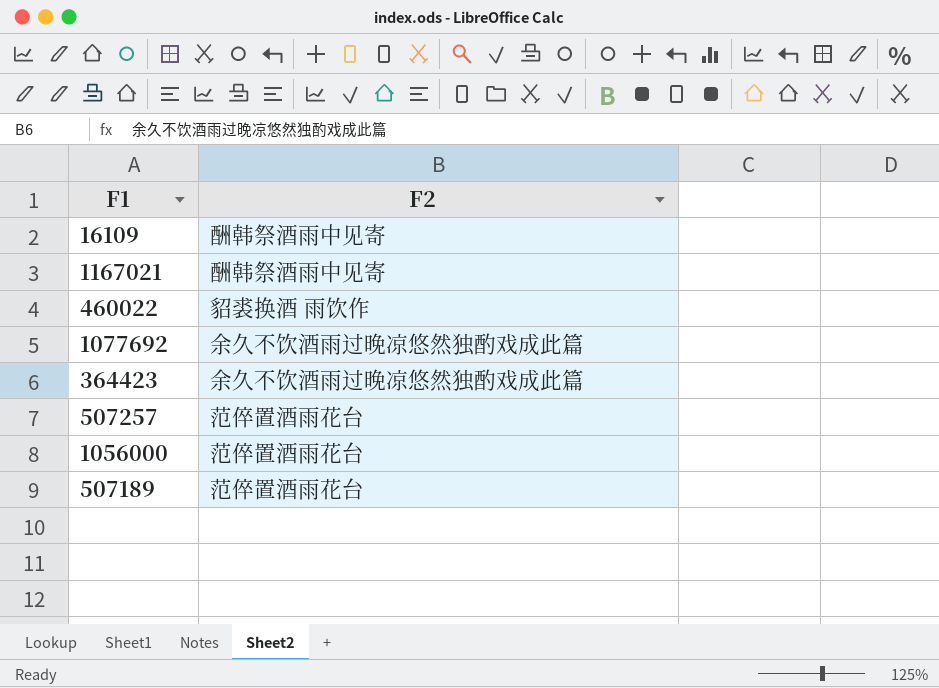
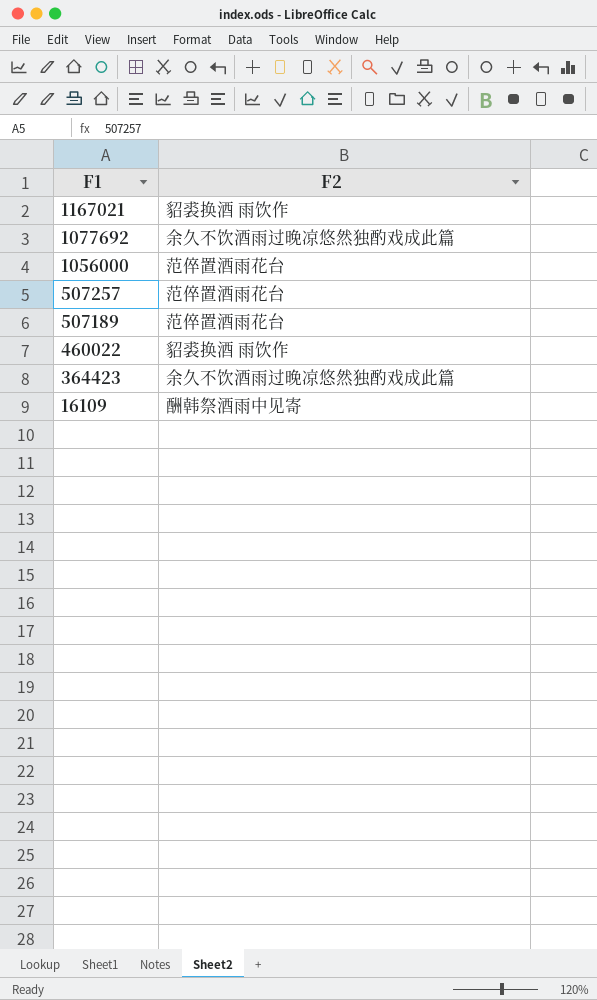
row order: none -> F1 descending
1167021 | F2: 酬韩祭酒雨中见寄 -> 貂裘换酒 雨饮作

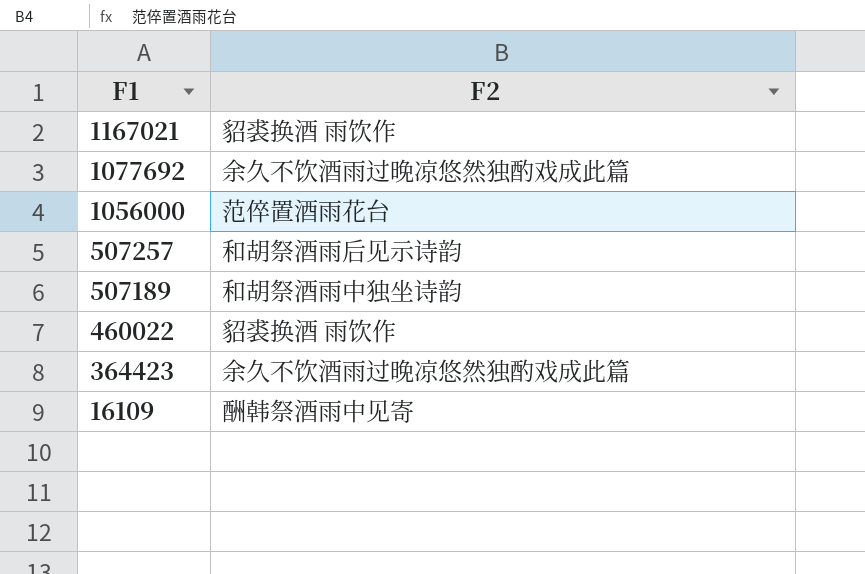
507257 | F2: 范倅置酒雨花台 -> 和胡祭酒雨后见示诗韵
507189 | F2: 范倅置酒雨花台 -> 和胡祭酒雨中独坐诗韵

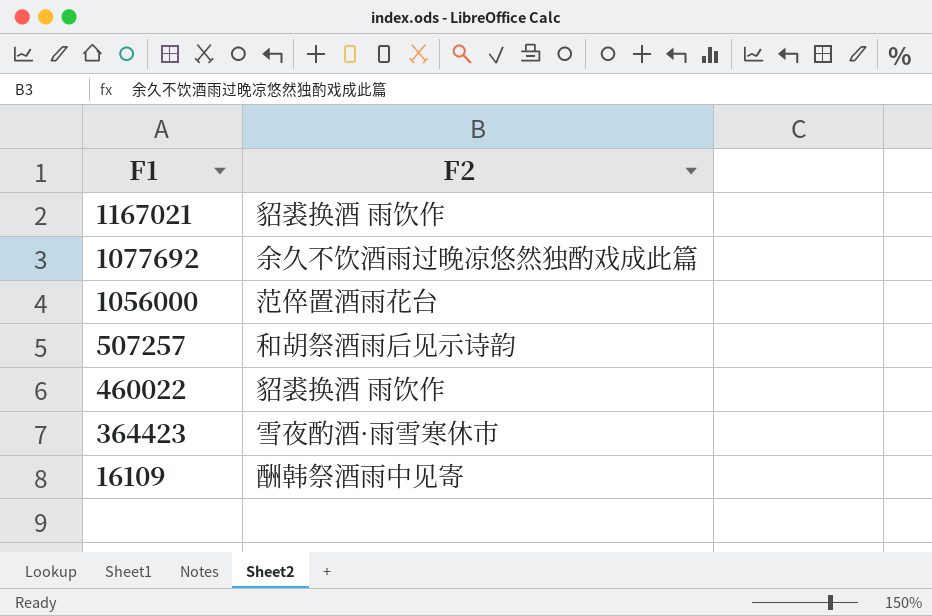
row 507189: 和胡祭酒雨中独坐诗韵 -> none
364423 | F2: 余久不饮酒雨过晚凉悠然独酌戏成此篇 -> 雪夜酌酒·雨雪寒休市

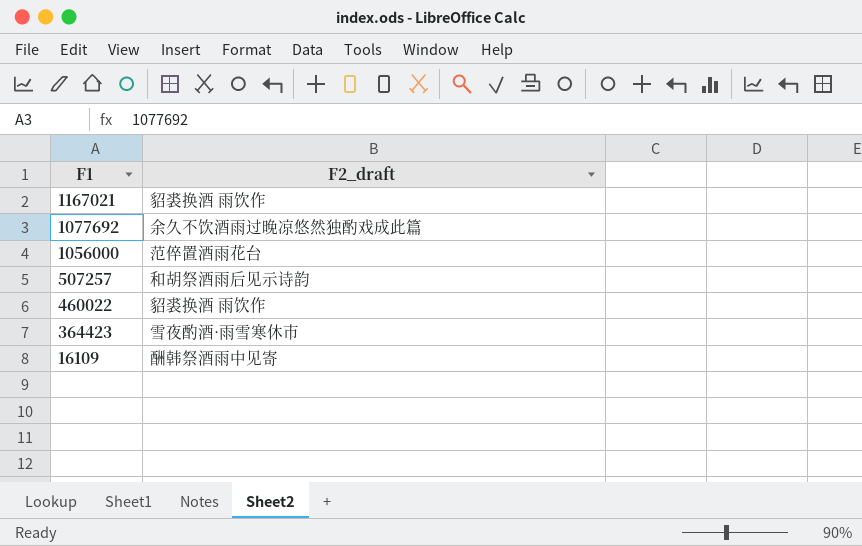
column name: F2 -> F2_draft

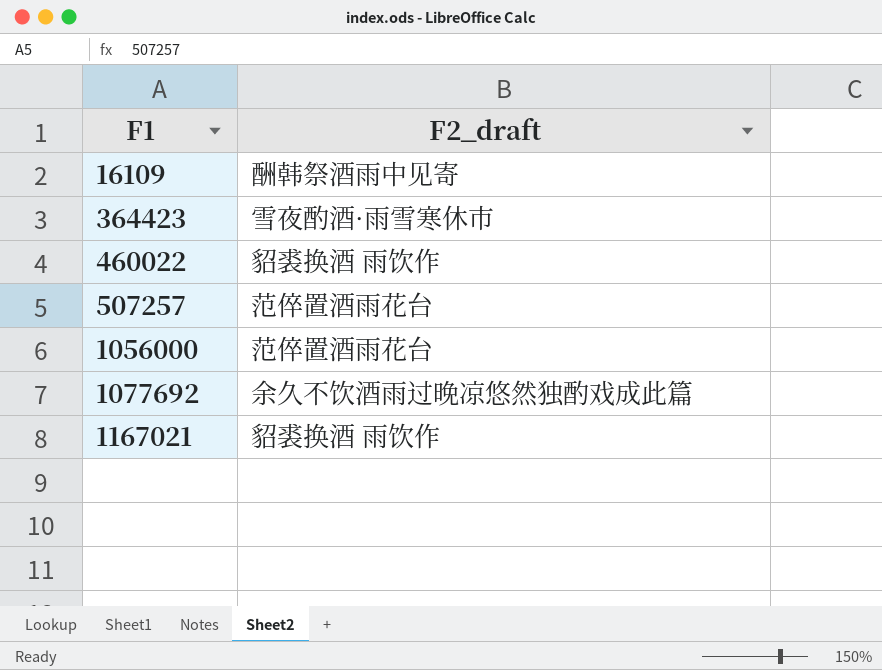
row order: F1 descending -> F1 ascending
507257 | F2_draft: 和胡祭酒雨后见示诗韵 -> 范倅置酒雨花台

